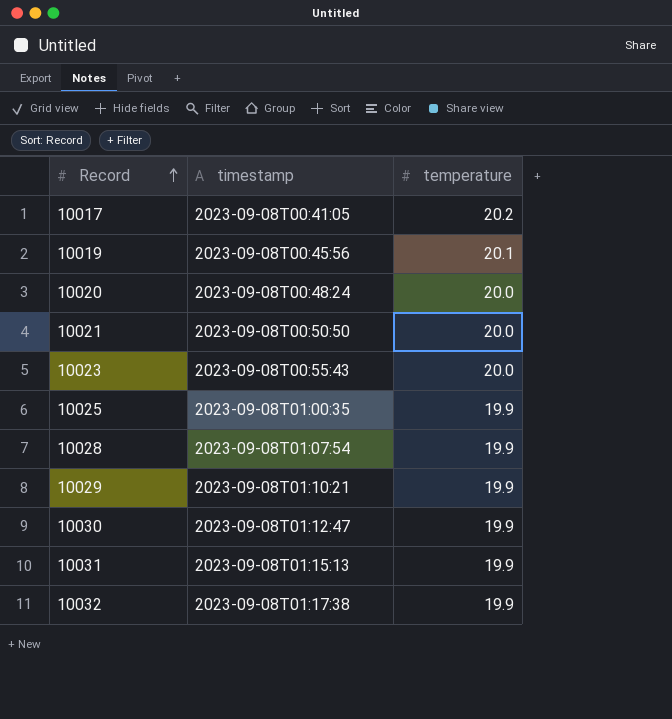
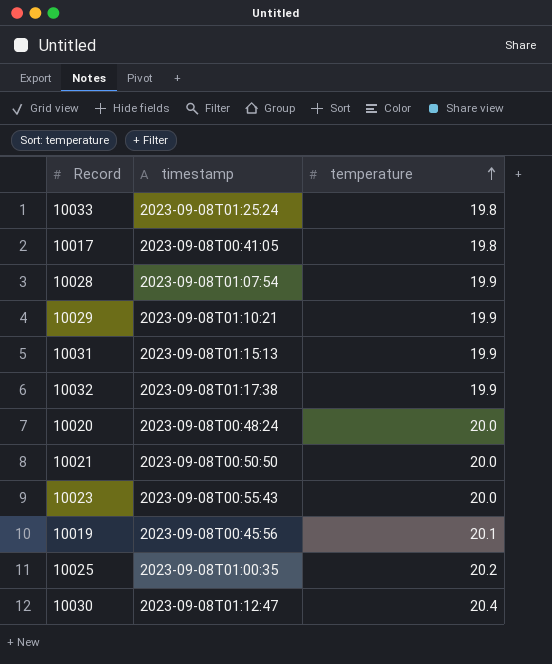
row order: Record ascending -> temperature ascending
row 10033: none -> 2023-09-08T01:25:24 | 19.8
10017 | temperature: 20.2 -> 19.8
10025 | temperature: 19.9 -> 20.2
10030 | temperature: 19.9 -> 20.4

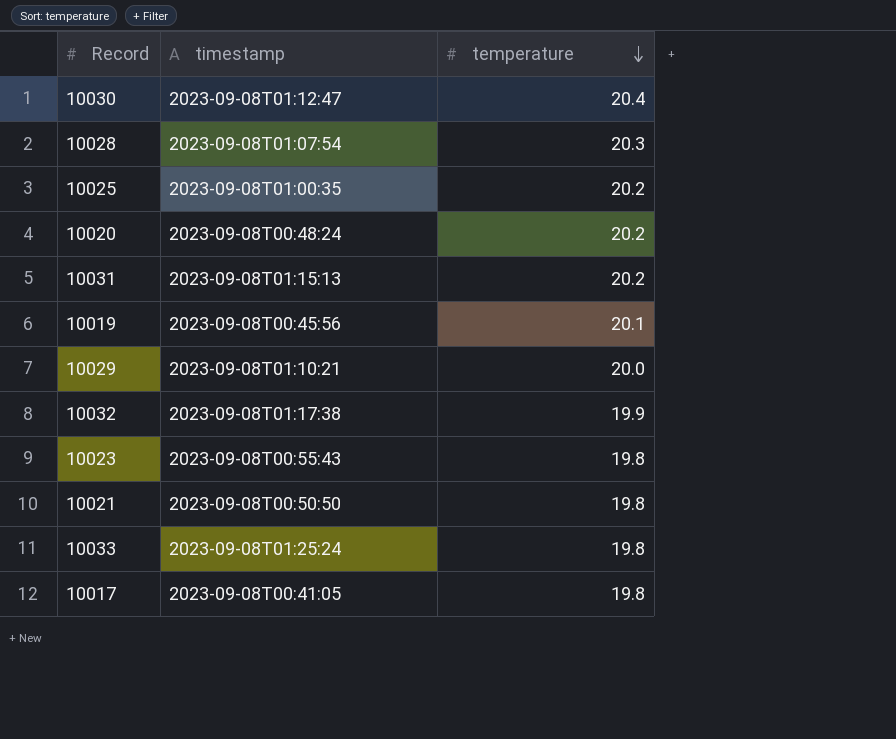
row order: temperature ascending -> temperature descending
10028 | temperature: 19.9 -> 20.3
10020 | temperature: 20.0 -> 20.2
10031 | temperature: 19.9 -> 20.2
10029 | temperature: 19.9 -> 20.0
10023 | temperature: 20.0 -> 19.8
10021 | temperature: 20.0 -> 19.8

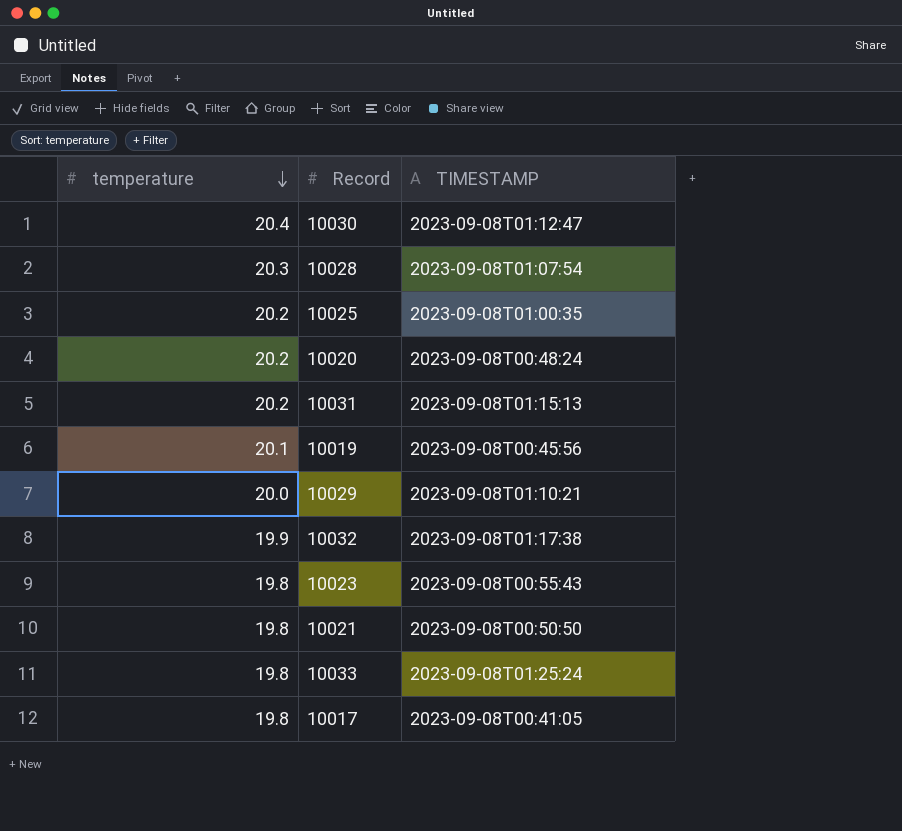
column temperature | position: 3 -> 1
column name: timestamp -> TIMESTAMP

